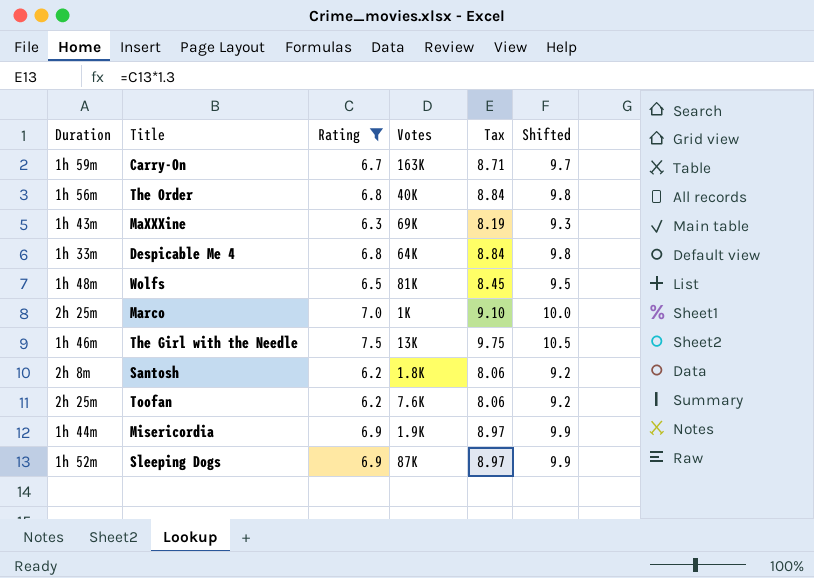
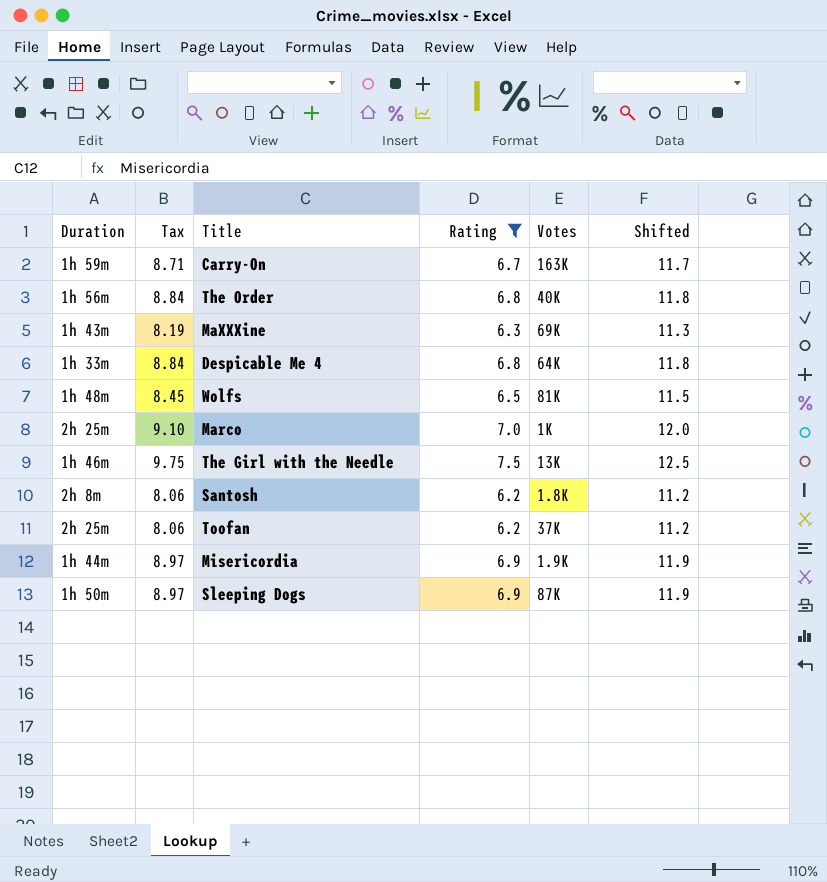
column Tax | position: 5 -> 2
column Shifted | formula: [Rating] + 3 -> [Rating] + 5
Toofan | Votes: 7.6K -> 37K
Sleeping Dogs | Duration: 1h 52m -> 1h 50m

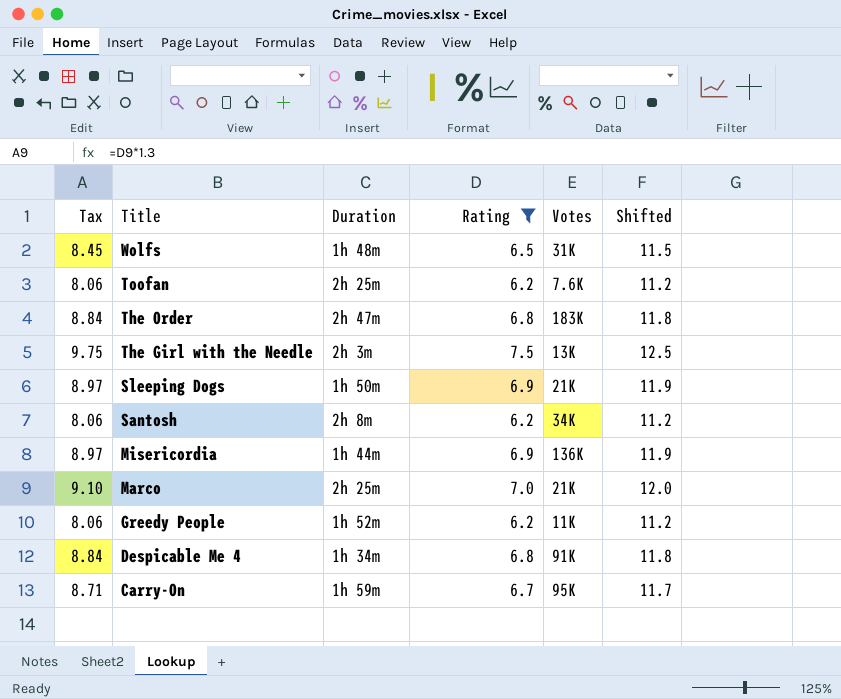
row order: none -> Title descending
column Duration | position: 1 -> 3
row MaXXXine: 1h 43m | 8.19 | 6.3 | 69K | 11.3 -> none
Wolfs | Votes: 81K -> 31K
Toofan | Votes: 37K -> 7.6K
The Order | Duration: 1h 56m -> 2h 47m
The Order | Votes: 40K -> 183K
The Girl with the Needle | Duration: 1h 46m -> 2h 3m
Sleeping Dogs | Votes: 87K -> 21K
Santosh | Votes: 1.8K -> 34K
Misericordia | Votes: 1.9K -> 136K
Marco | Votes: 1K -> 21K
row Greedy People: none -> 8.06 | 1h 52m | 6.2 | 11K | 11.2
Despicable Me 4 | Duration: 1h 33m -> 1h 34m
Despicable Me 4 | Votes: 64K -> 91K
Carry-On | Votes: 163K -> 95K

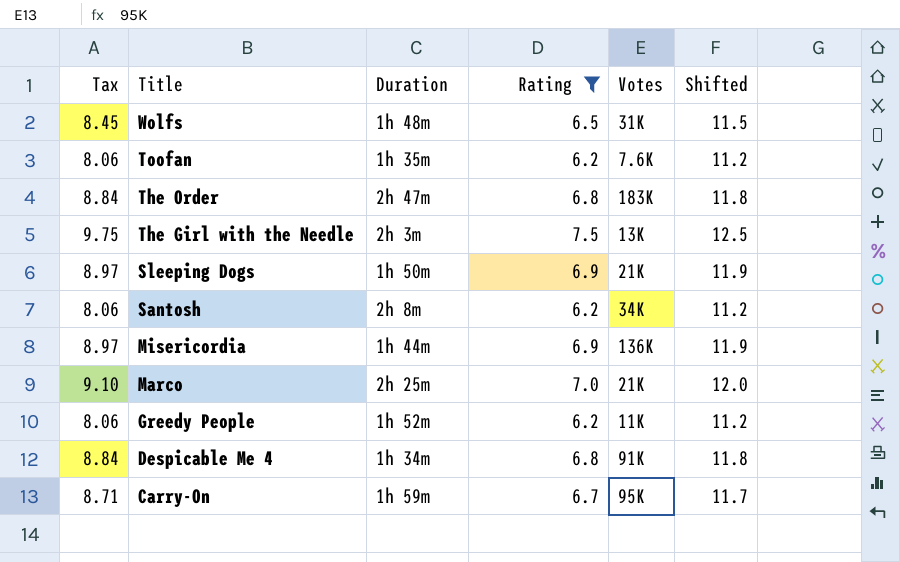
Toofan | Duration: 2h 25m -> 1h 35m

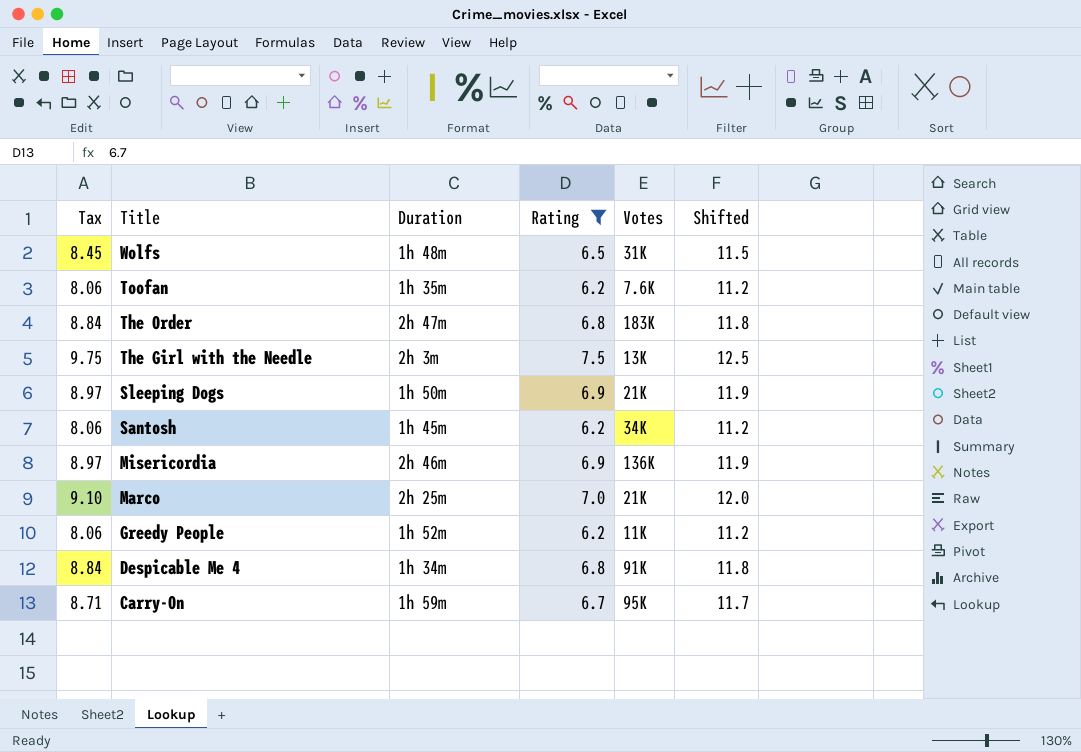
Santosh | Duration: 2h 8m -> 1h 45m
Misericordia | Duration: 1h 44m -> 2h 46m

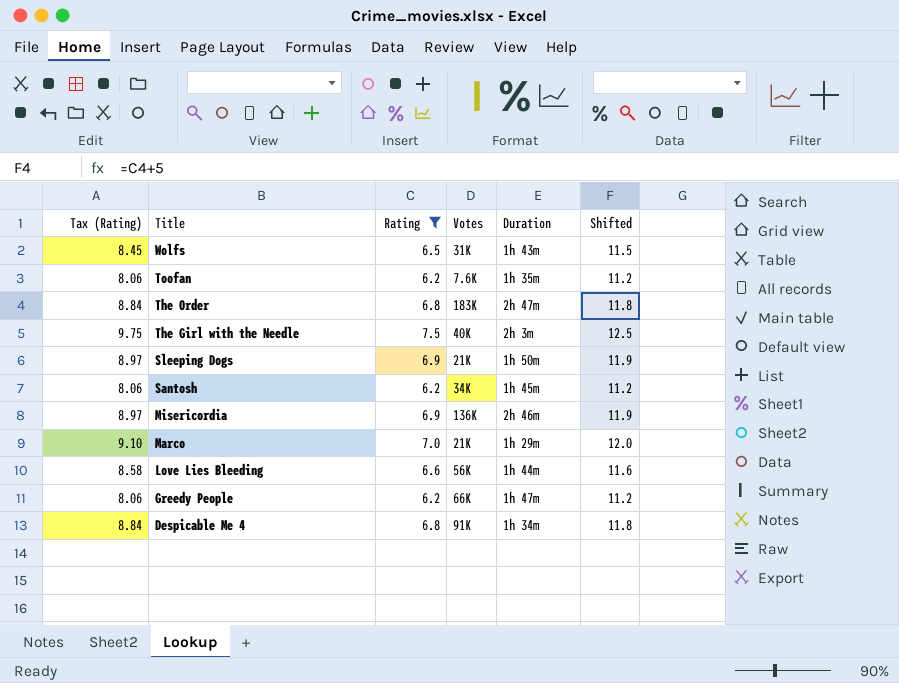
column name: Tax -> Tax (Rating)
column Duration | position: 3 -> 5
row Carry-On: 8.71 | 1h 59m | 6.7 | 95K | 11.7 -> none
Wolfs | Duration: 1h 48m -> 1h 43m
The Girl with the Needle | Votes: 13K -> 40K
Marco | Duration: 2h 25m -> 1h 29m
row Love Lies Bleeding: none -> 8.58 | 6.6 | 56K | 1h 44m | 11.6
Greedy People | Votes: 11K -> 66K
Greedy People | Duration: 1h 52m -> 1h 47m

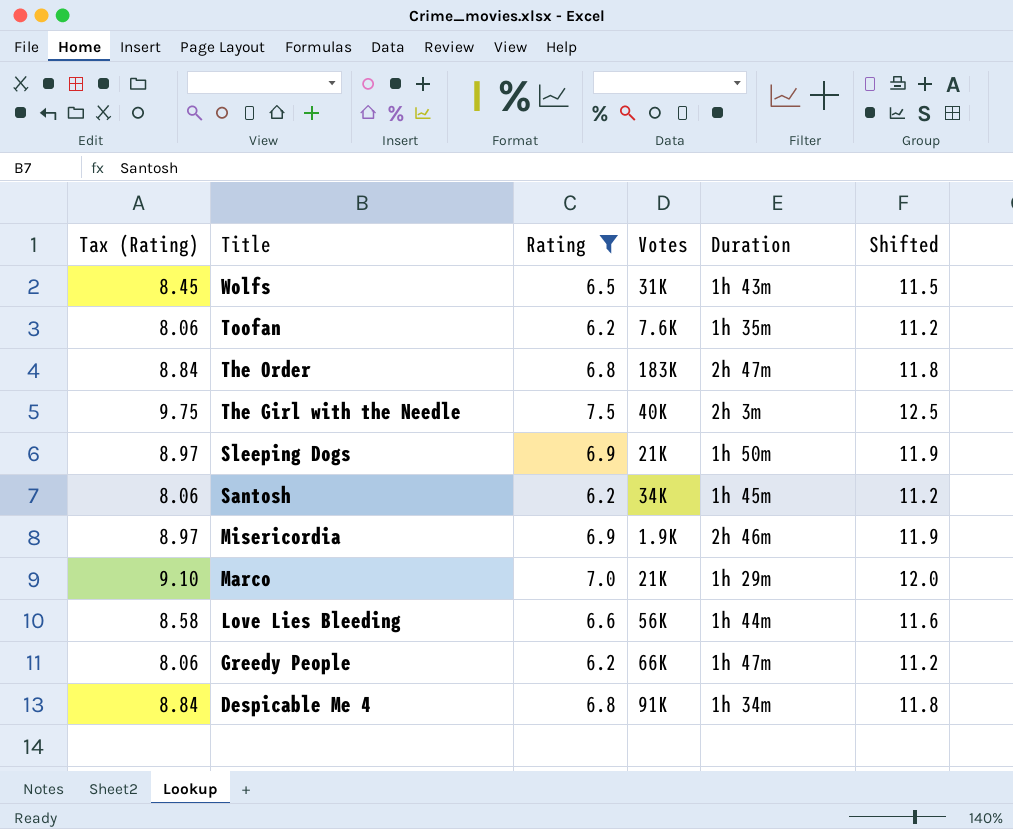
Misericordia | Votes: 136K -> 1.9K

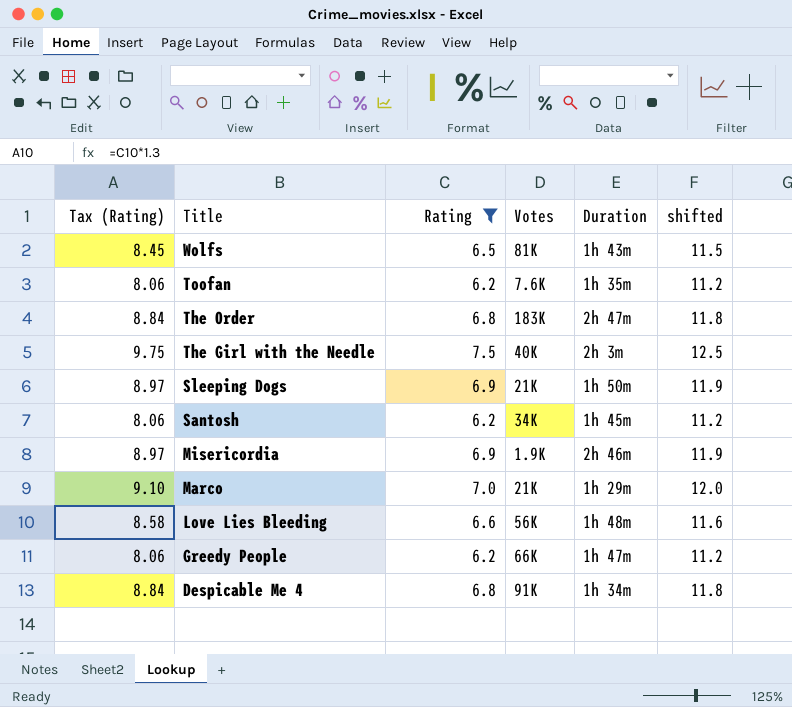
column name: Shifted -> shifted
Wolfs | Votes: 31K -> 81K
Love Lies Bleeding | Duration: 1h 44m -> 1h 48m

